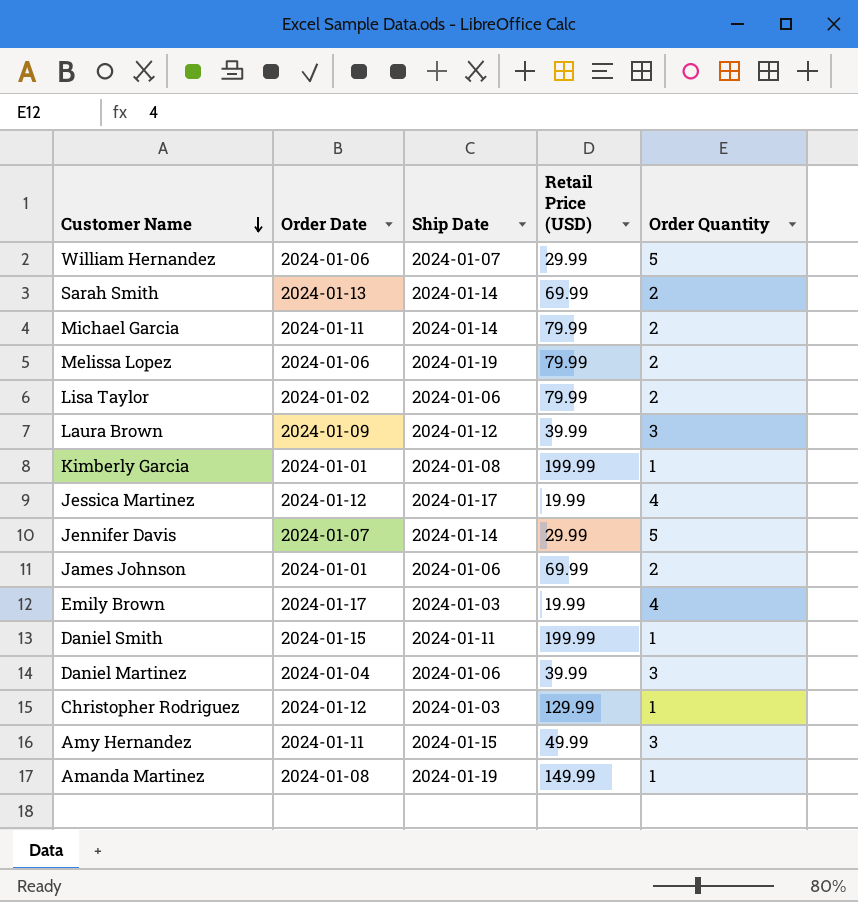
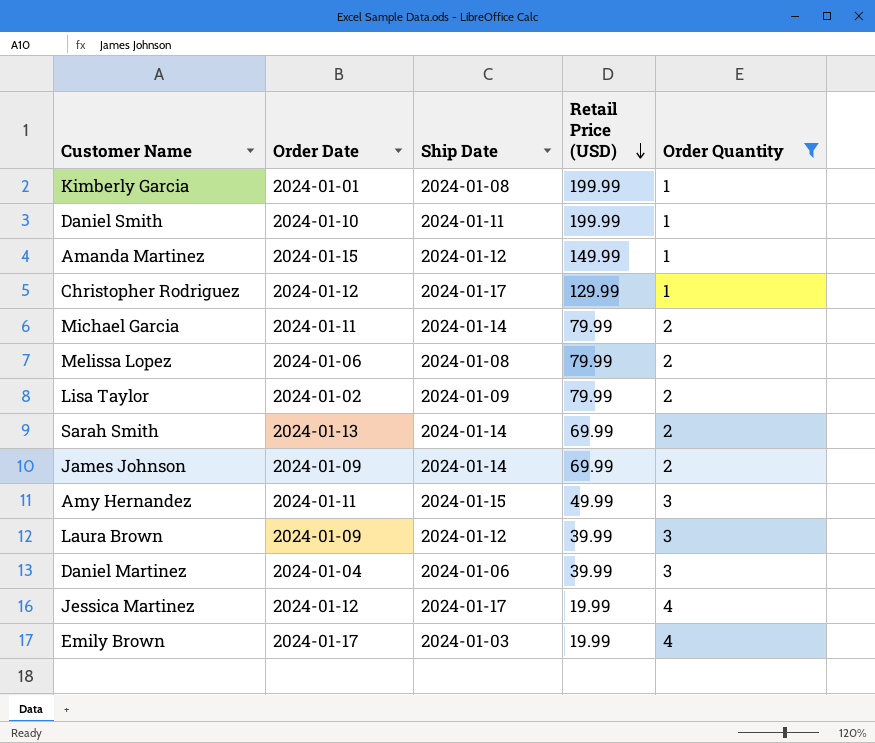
filter: none -> Order Quantity != 5
row order: Customer Name descending -> Retail Price (USD) descending
Daniel Smith | Order Date: 2024-01-15 -> 2024-01-10
Amanda Martinez | Order Date: 2024-01-08 -> 2024-01-15
Amanda Martinez | Ship Date: 2024-01-19 -> 2024-01-12
Christopher Rodriguez | Ship Date: 2024-01-03 -> 2024-01-17
Melissa Lopez | Ship Date: 2024-01-19 -> 2024-01-08
Lisa Taylor | Ship Date: 2024-01-06 -> 2024-01-09
James Johnson | Order Date: 2024-01-01 -> 2024-01-09
James Johnson | Ship Date: 2024-01-06 -> 2024-01-14

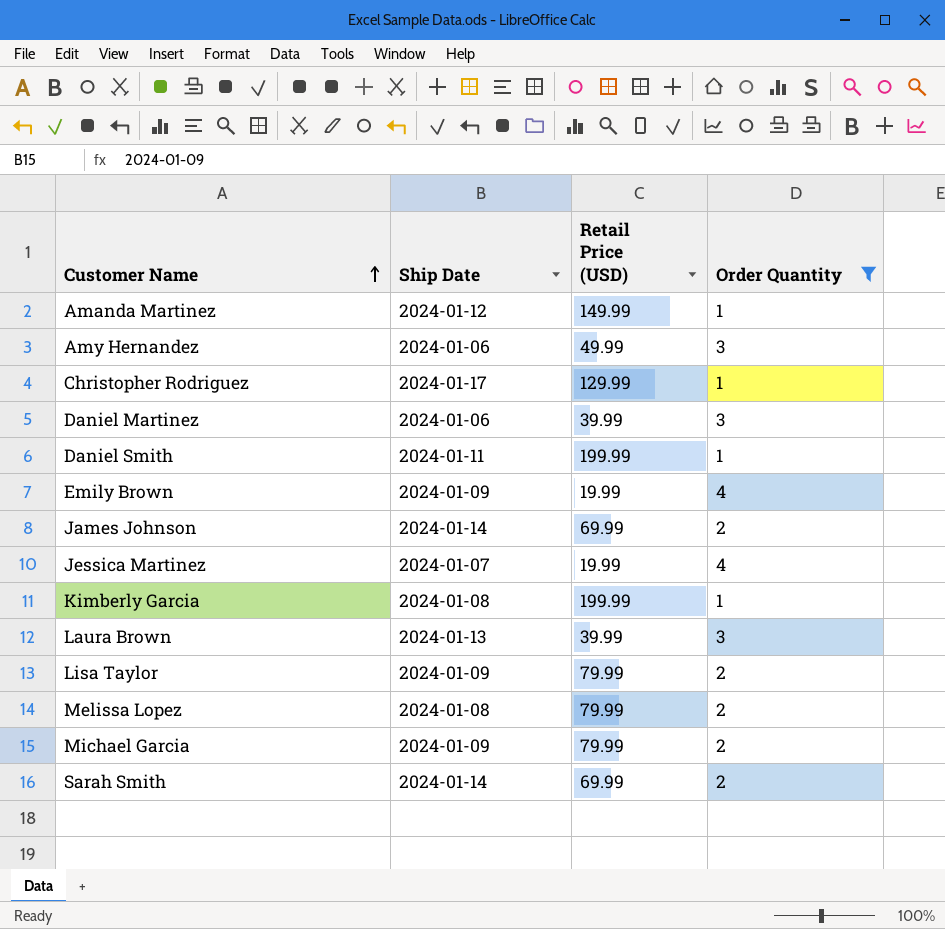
row order: Retail Price (USD) descending -> Customer Name ascending
column Order Date | position: 2 -> none
Amy Hernandez | Ship Date: 2024-01-15 -> 2024-01-06
Emily Brown | Ship Date: 2024-01-03 -> 2024-01-09
Jessica Martinez | Ship Date: 2024-01-17 -> 2024-01-07
Laura Brown | Ship Date: 2024-01-12 -> 2024-01-13
Michael Garcia | Ship Date: 2024-01-14 -> 2024-01-09

